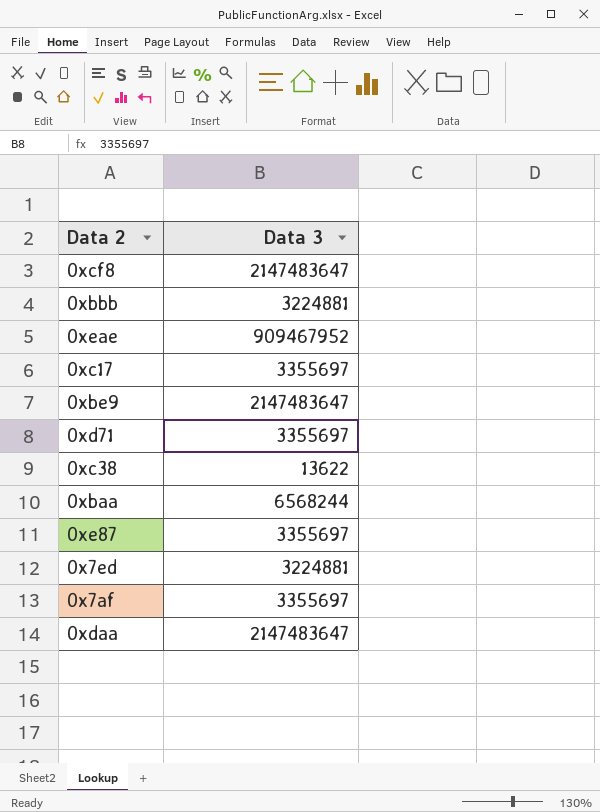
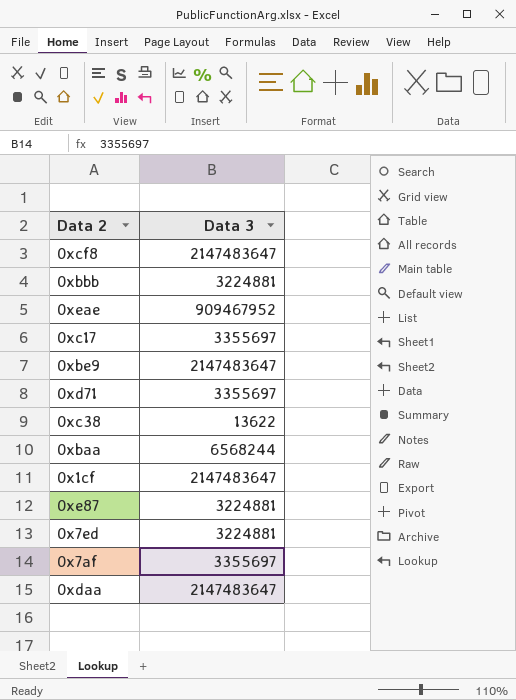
row 0x1cf: none -> 2147483647
0xe87 | Data 3: 3355697 -> 3224881

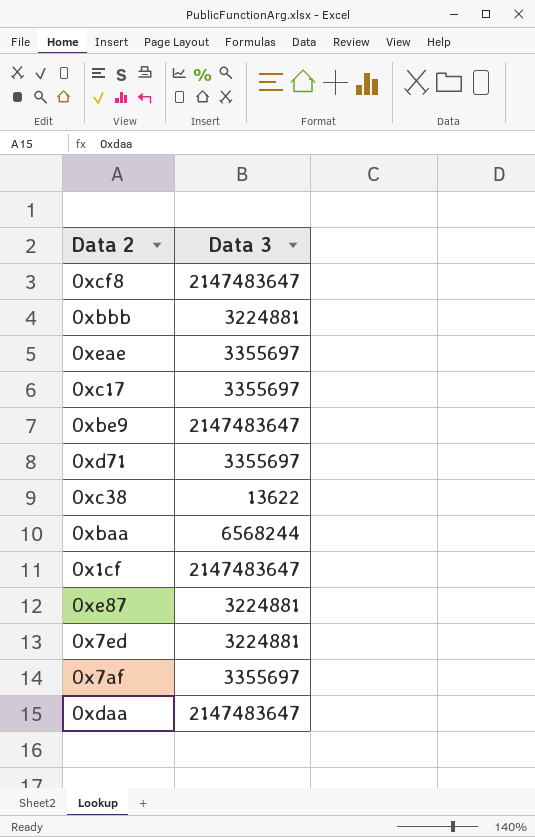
0xeae | Data 3: 909467952 -> 3355697

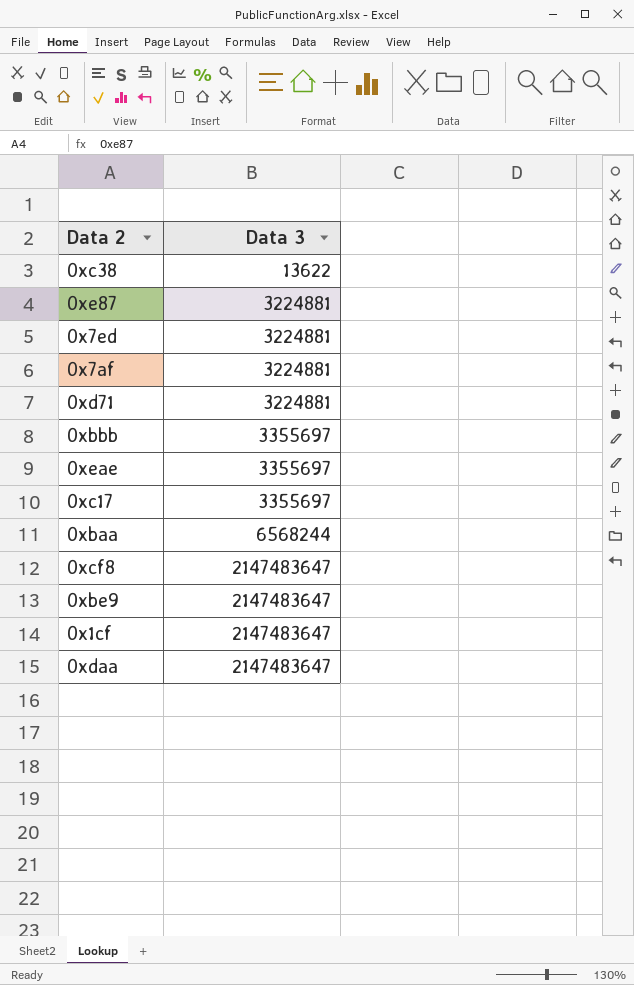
row order: none -> Data 3 ascending
0x7af | Data 3: 3355697 -> 3224881
0xd71 | Data 3: 3355697 -> 3224881
0xbbb | Data 3: 3224881 -> 3355697

